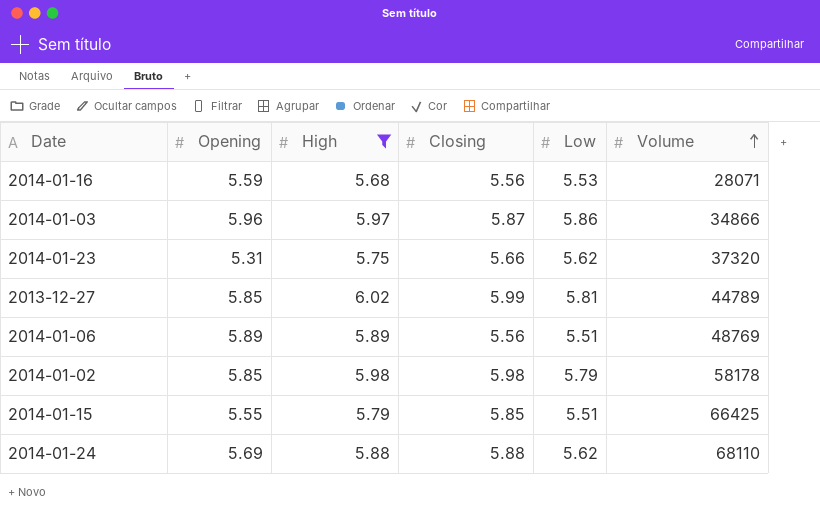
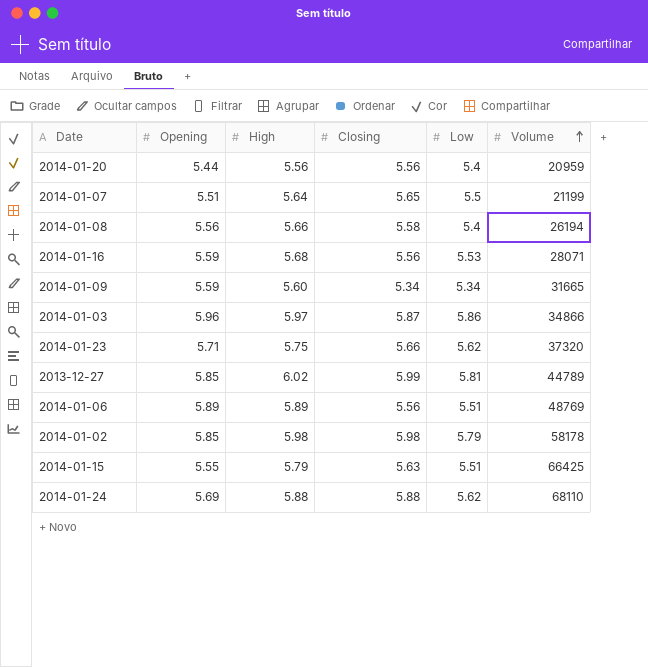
filter: High >= 5.68 -> none
2014-01-23 | Opening: 5.31 -> 5.71
2014-01-15 | Closing: 5.85 -> 5.63

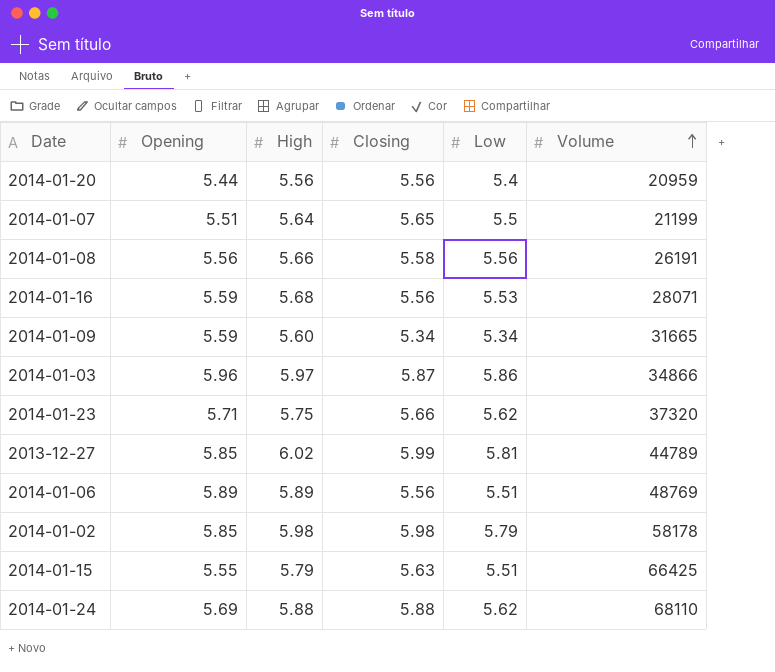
2014-01-08 | Low: 5.4 -> 5.56
2014-01-08 | Volume: 26194 -> 26191

